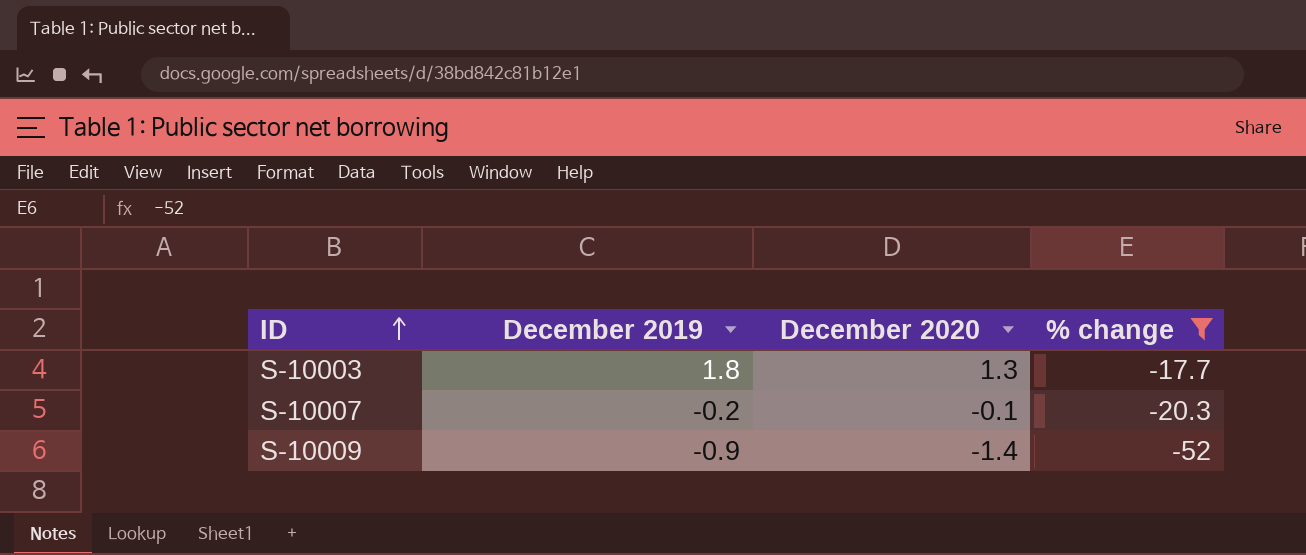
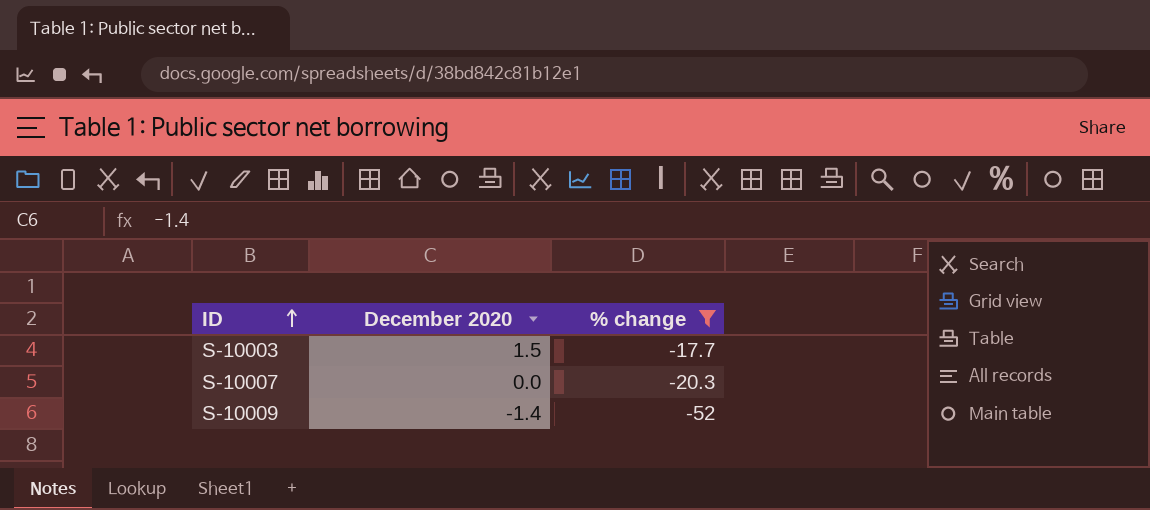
column December 2019 | position: 2 -> none
S-10003 | December 2020: 1.3 -> 1.5
S-10007 | December 2020: -0.1 -> 0.0

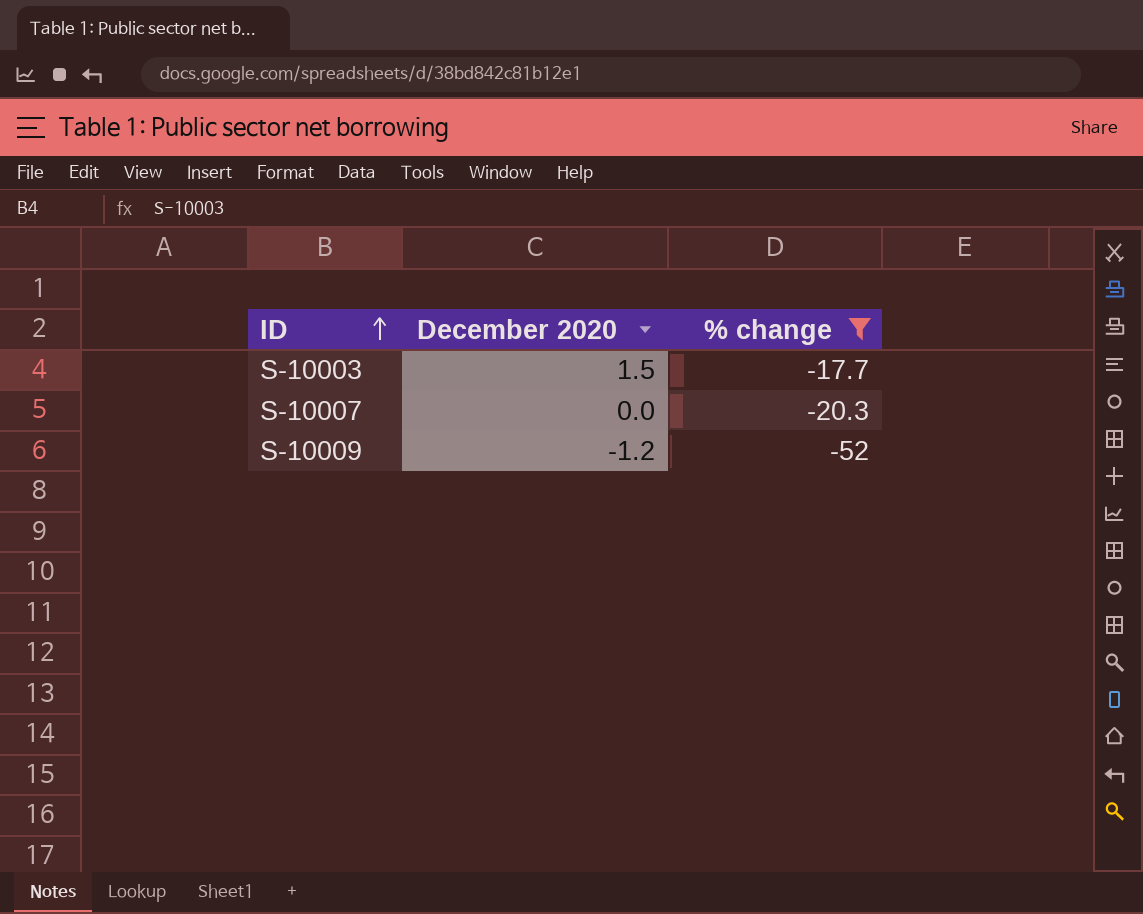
S-10009 | December 2020: -1.4 -> -1.2

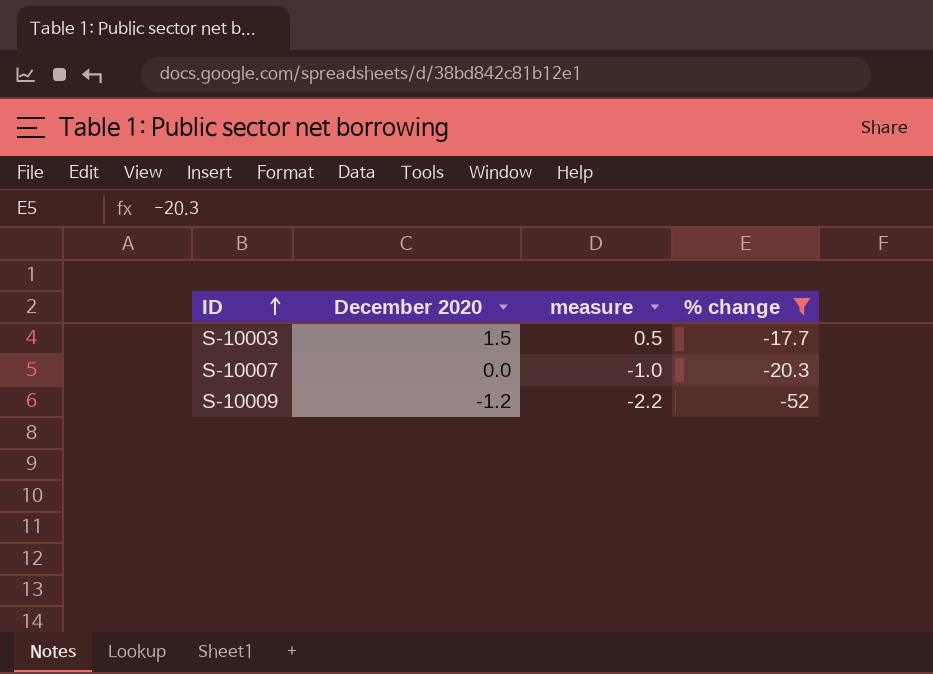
column measure | formula: none -> [December 2020] - 1

